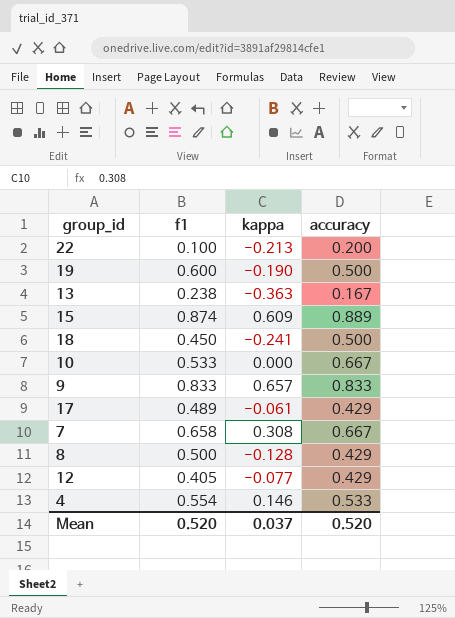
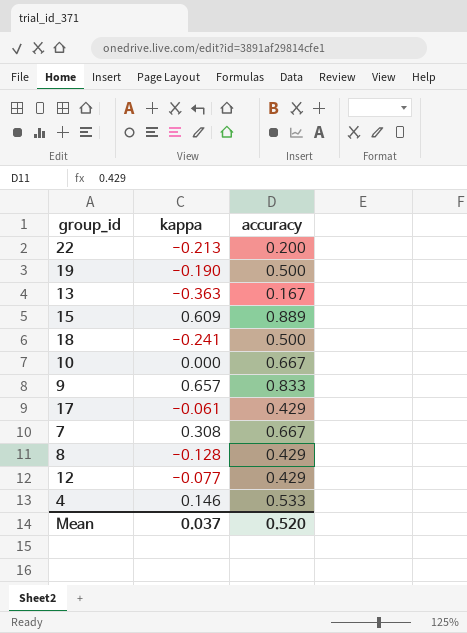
column f1 | position: 2 -> none

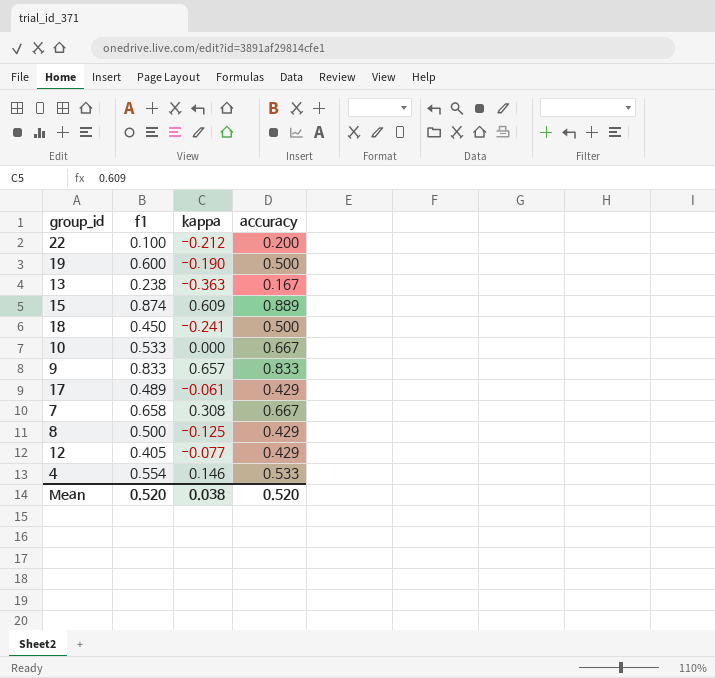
column f1 | position: none -> 2
22 | kappa: -0.213 -> -0.212
8 | kappa: -0.128 -> -0.125
Mean | kappa: 0.037 -> 0.038

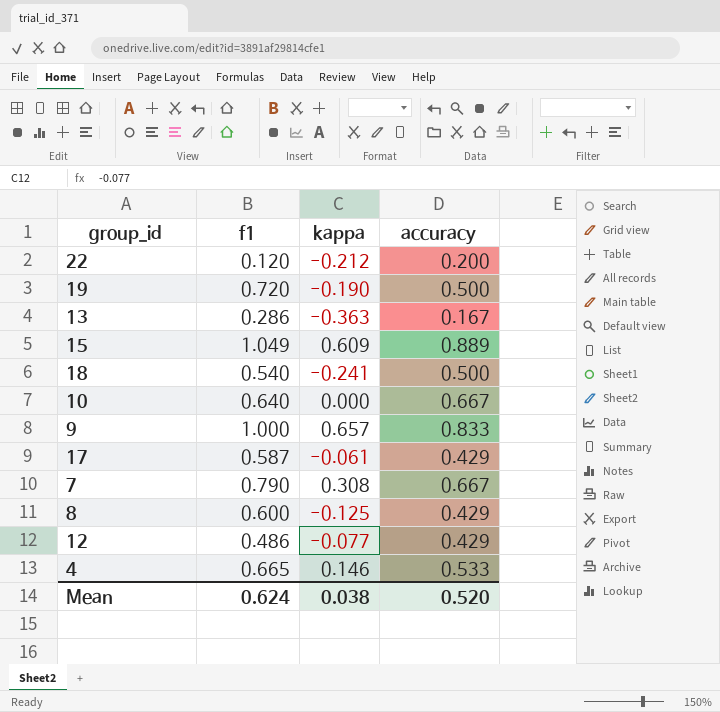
22 | f1: 0.100 -> 0.120
19 | f1: 0.600 -> 0.720
13 | f1: 0.238 -> 0.286
15 | f1: 0.874 -> 1.049
18 | f1: 0.450 -> 0.540
10 | f1: 0.533 -> 0.640
9 | f1: 0.833 -> 1.000
17 | f1: 0.489 -> 0.587
7 | f1: 0.658 -> 0.790
8 | f1: 0.500 -> 0.600
12 | f1: 0.405 -> 0.486
4 | f1: 0.554 -> 0.665
Mean | f1: 0.520 -> 0.624

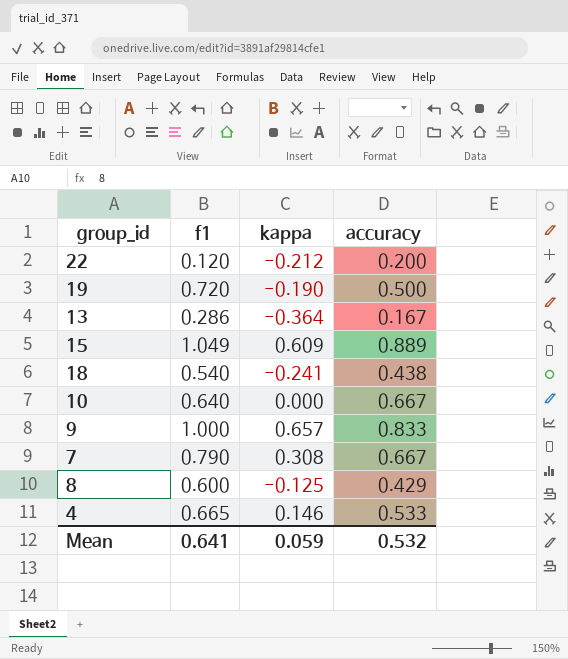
row 17: 0.587 | -0.061 | 0.429 -> none
row 12: 0.486 | -0.077 | 0.429 -> none
13 | kappa: -0.363 -> -0.364
18 | accuracy: 0.500 -> 0.438
Mean | f1: 0.624 -> 0.641
Mean | kappa: 0.038 -> 0.059
Mean | accuracy: 0.520 -> 0.532

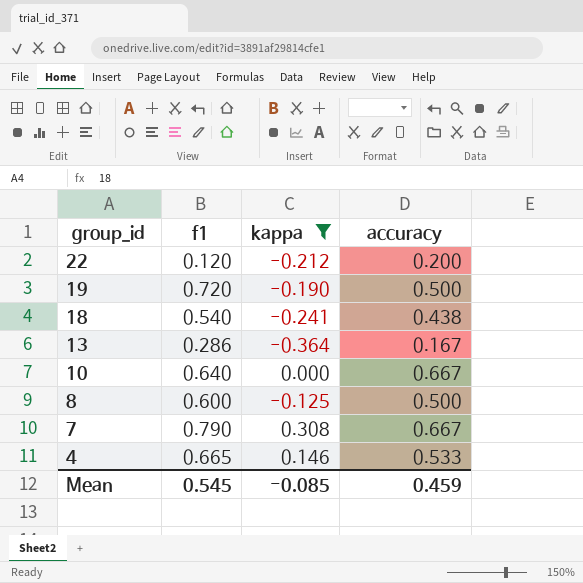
filter: none -> kappa <= 0.308
row order: none -> group_id descending
8 | accuracy: 0.429 -> 0.500
Mean | f1: 0.641 -> 0.545
Mean | kappa: 0.059 -> -0.085
Mean | accuracy: 0.532 -> 0.459

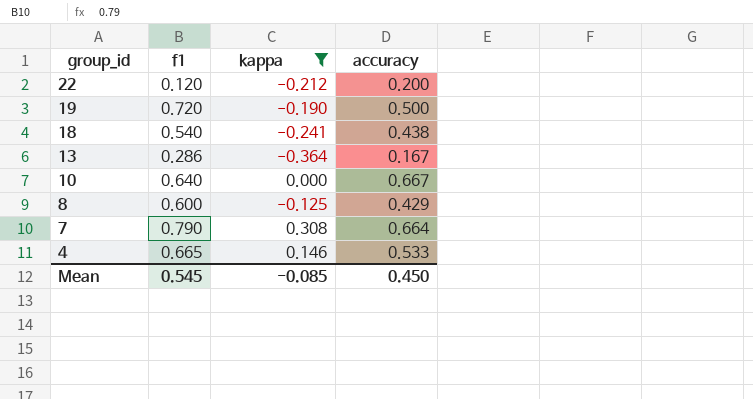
8 | accuracy: 0.500 -> 0.429
7 | accuracy: 0.667 -> 0.664
Mean | accuracy: 0.459 -> 0.450

